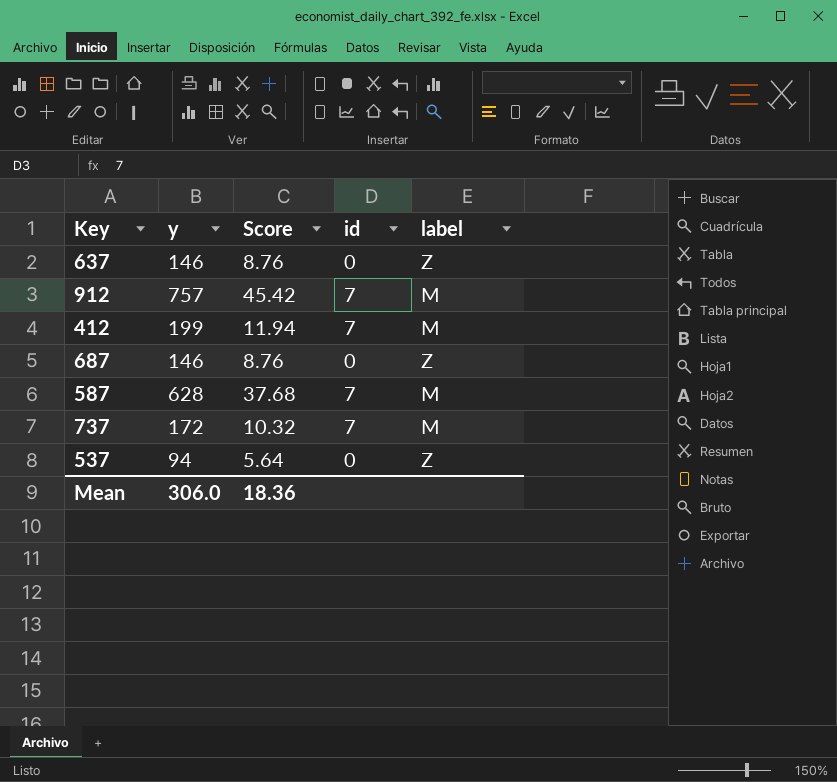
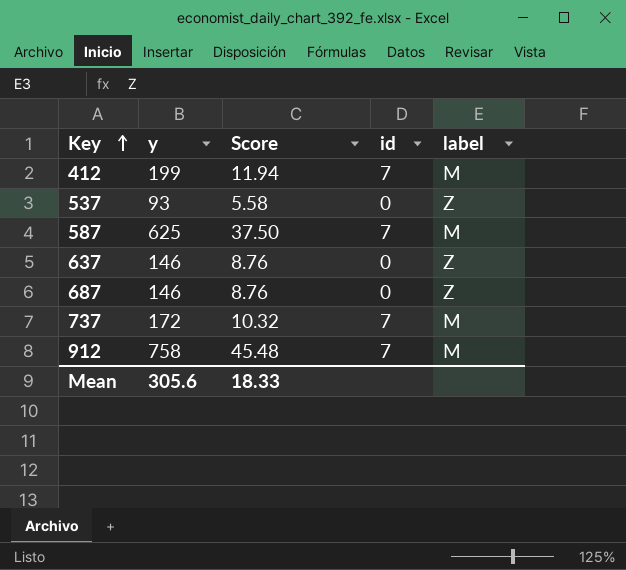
row order: none -> Key ascending
537 | y: 94 -> 93
537 | Score: 5.64 -> 5.58
587 | y: 628 -> 625
587 | Score: 37.68 -> 37.50
912 | y: 757 -> 758
912 | Score: 45.42 -> 45.48
Mean | y: 306.0 -> 305.6
Mean | Score: 18.36 -> 18.33

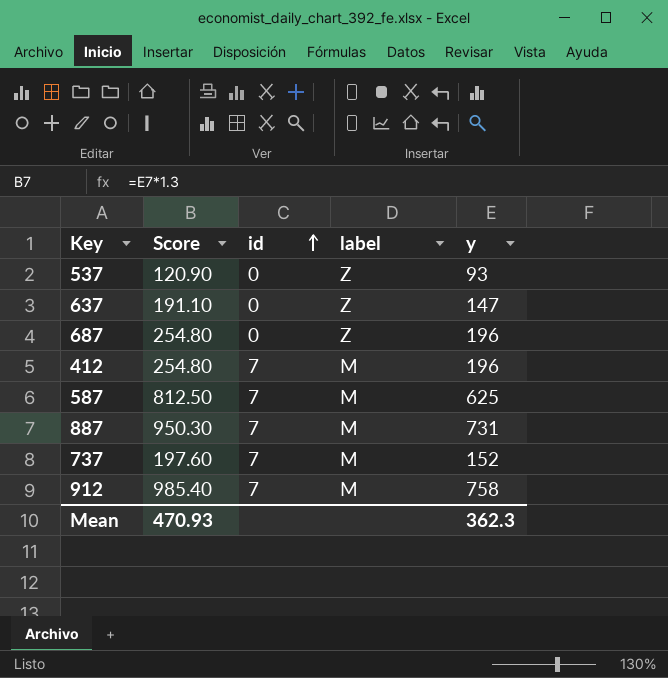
row order: Key ascending -> id ascending
column Score | formula: [y] * 0.06 -> [y] * 1.3
column y | position: 2 -> 5
637 | y: 146 -> 147
687 | y: 146 -> 196
412 | y: 199 -> 196
row 887: none -> 950.30 | 7 | M | 731
737 | y: 172 -> 152
Mean | Score: 18.33 -> 470.93
Mean | y: 305.6 -> 362.3

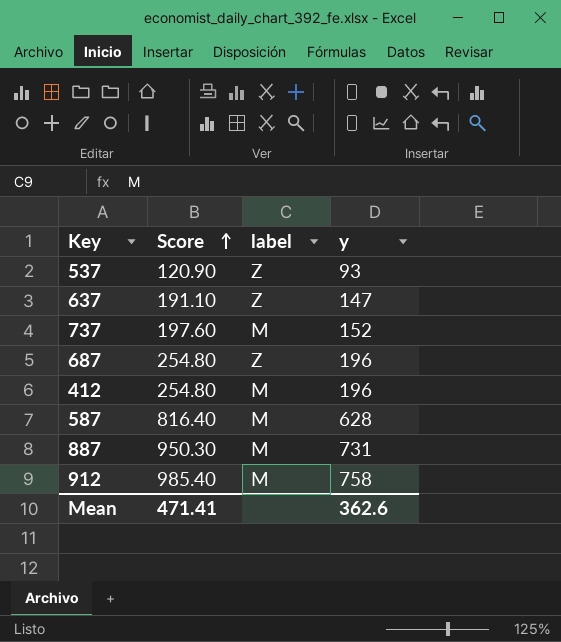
row order: id ascending -> Score ascending
column id | position: 3 -> none
587 | Score: 812.50 -> 816.40
587 | y: 625 -> 628
Mean | Score: 470.93 -> 471.41
Mean | y: 362.3 -> 362.6

